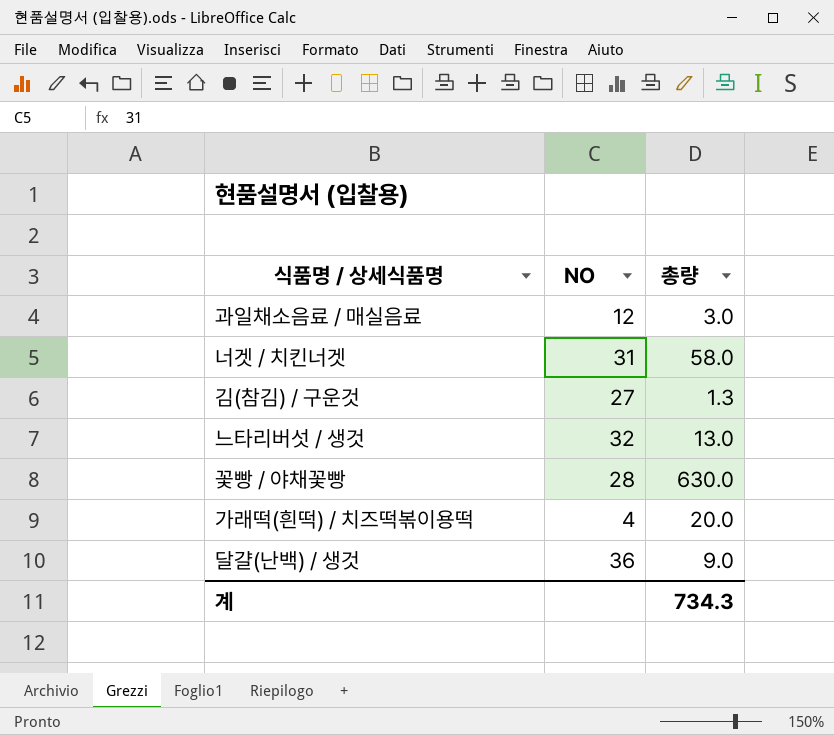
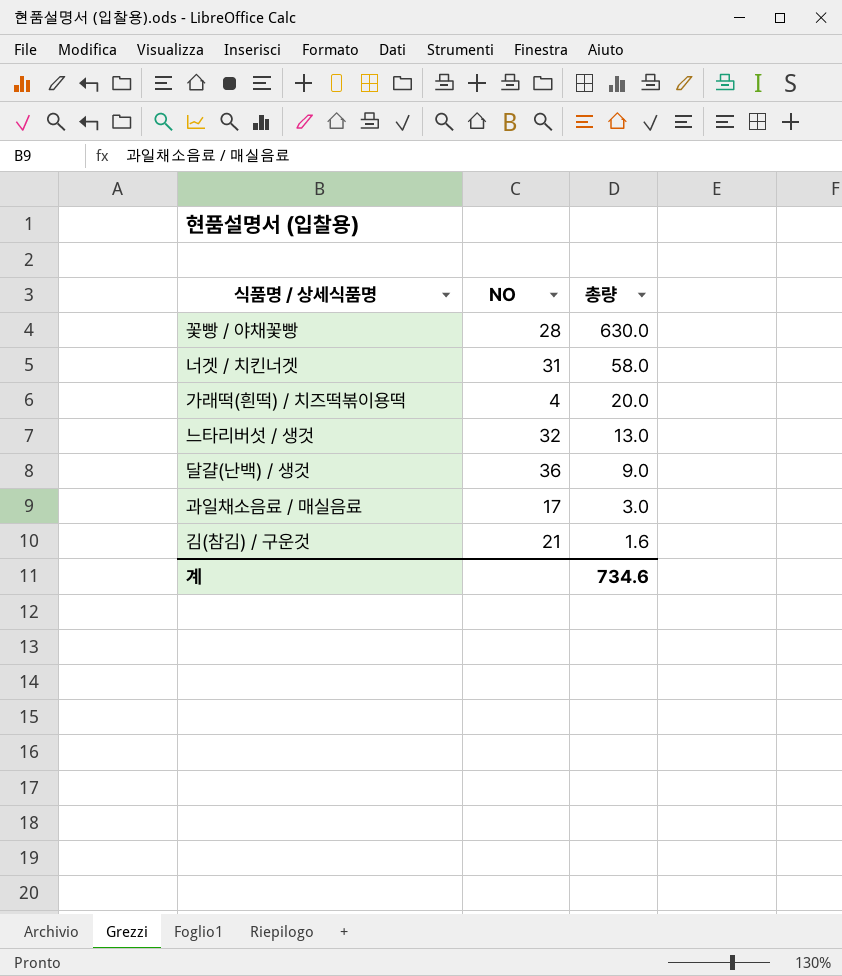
row order: none -> 총량 descending
과일채소음료 / 매실음료 | NO: 12 -> 17
김(참김) / 구운것 | NO: 27 -> 21
김(참김) / 구운것 | 총량: 1.3 -> 1.6
계 | 총량: 734.3 -> 734.6

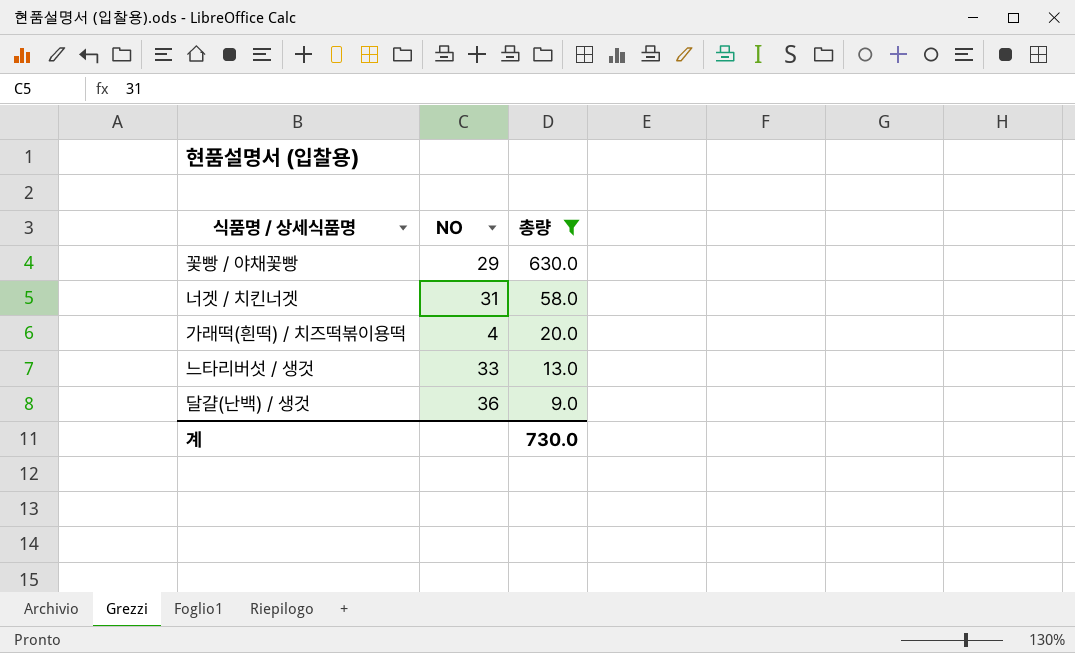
filter: none -> 총량 >= 9.0
꽃빵 / 야채꽃빵 | NO: 28 -> 29
느타리버섯 / 생것 | NO: 32 -> 33
계 | 총량: 734.6 -> 730.0

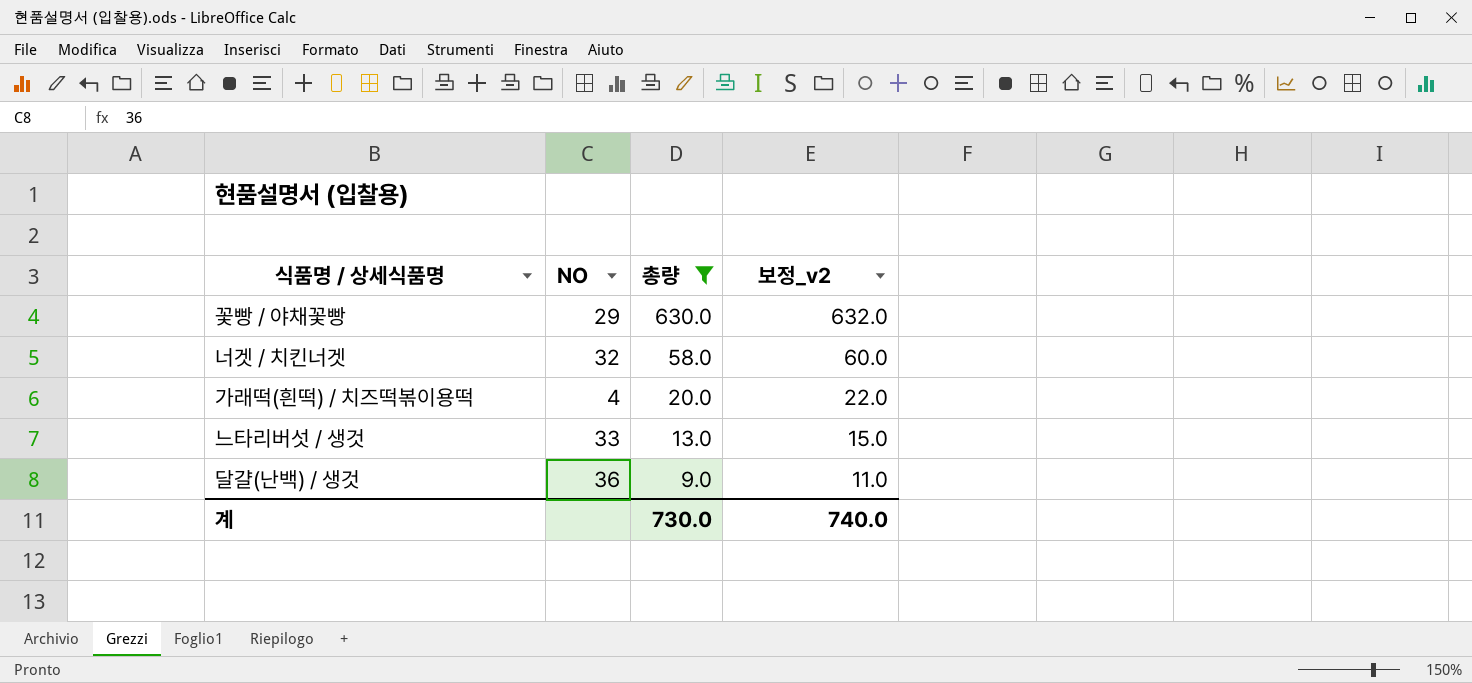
column 보정_v2 | formula: none -> [총량] + 2
너겟 / 치킨너겟 | NO: 31 -> 32

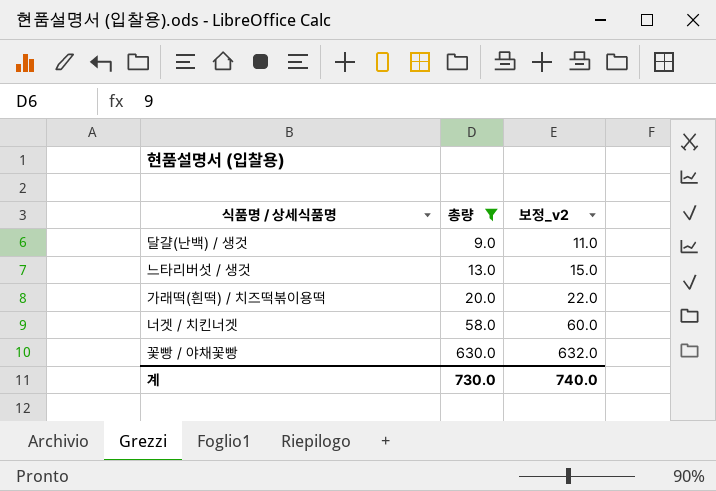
row order: 총량 descending -> 총량 ascending
column NO | position: 2 -> none

